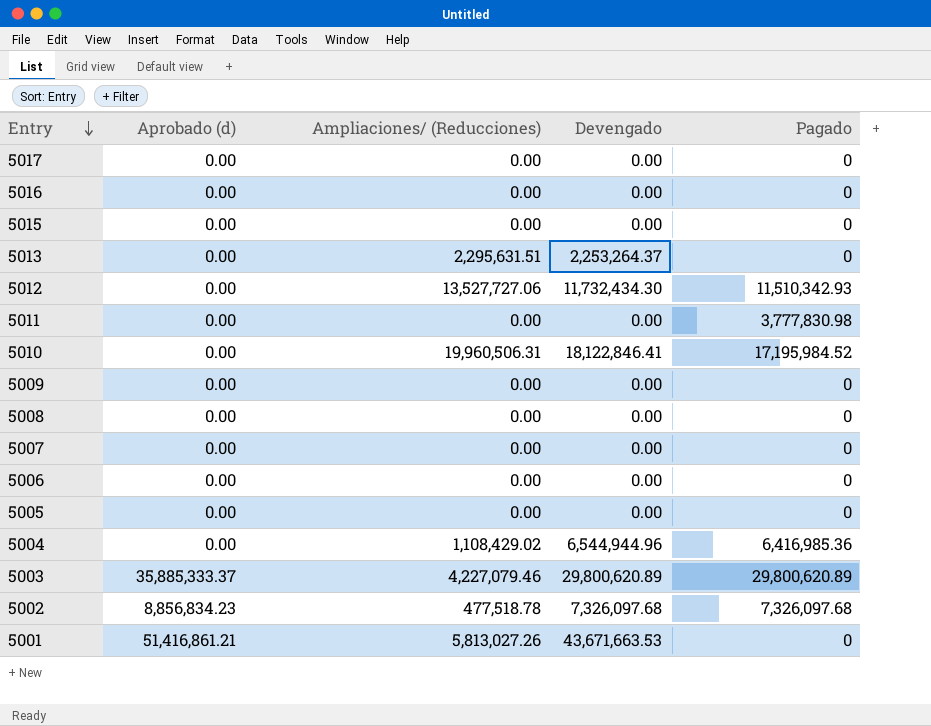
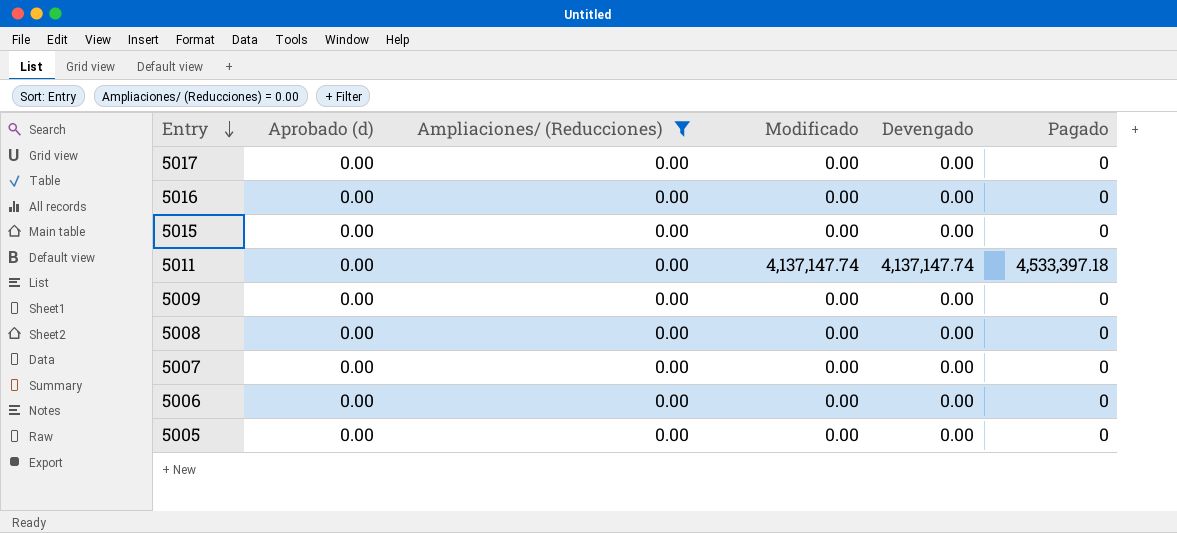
filter: none -> Ampliaciones/ (Reducciones) = 0.00
column Modificado | position: none -> 4
5011 | Devengado: 0.00 -> 4,137,147.74
5011 | Pagado: 3,777,830.98 -> 4,533,397.18

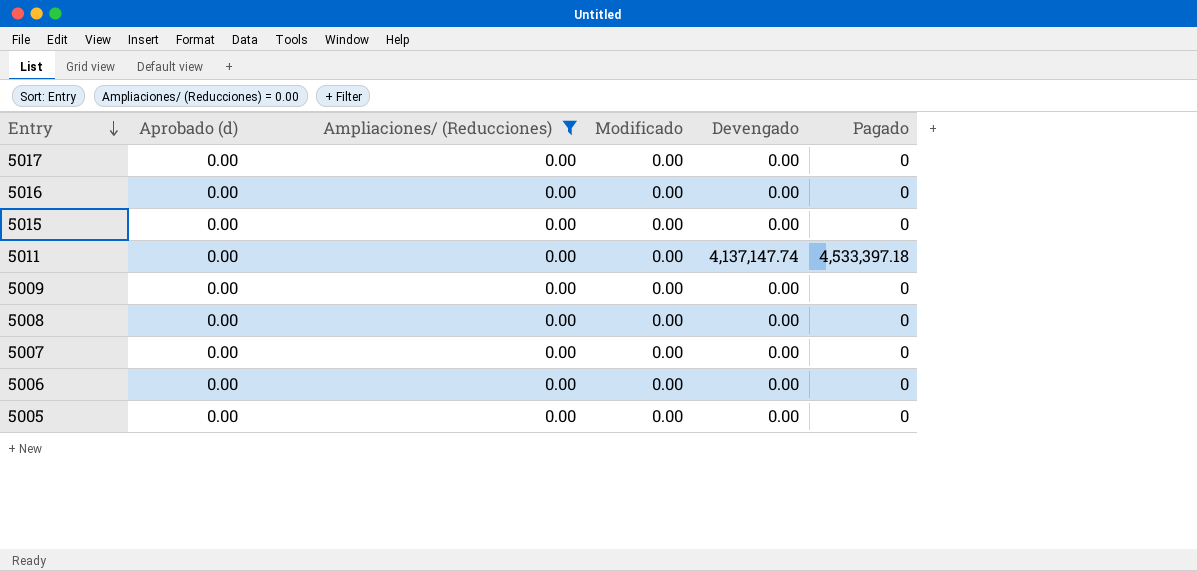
5011 | Modificado: 4,137,147.74 -> 0.00

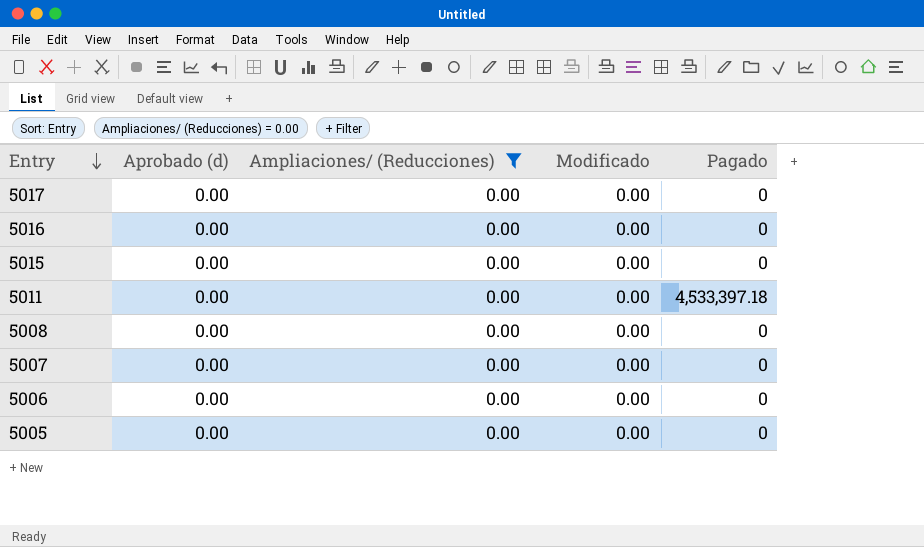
column Devengado | position: 5 -> none
row 5009: 0.00 | 0.00 | 0.00 | 0.00 | 0 -> none

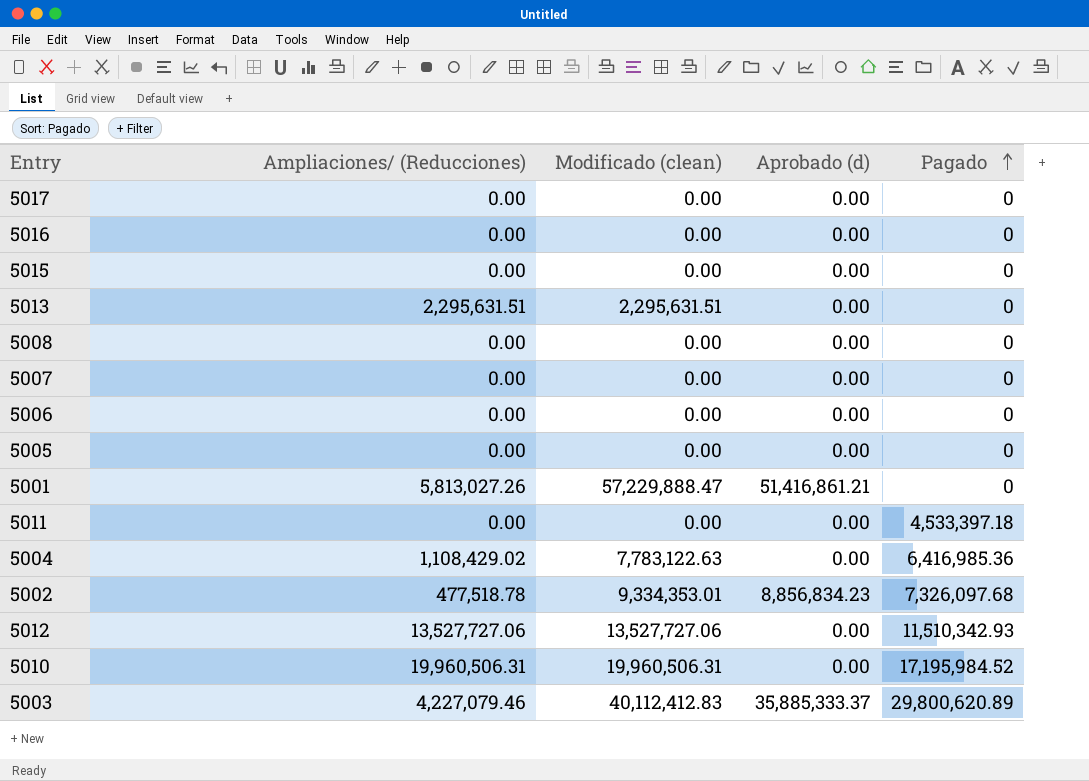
filter: Ampliaciones/ (Reducciones) = 0.00 -> none
row order: Entry descending -> Pagado ascending
column name: Modificado -> Modificado (clean)
column Aprobado (d) | position: 2 -> 4

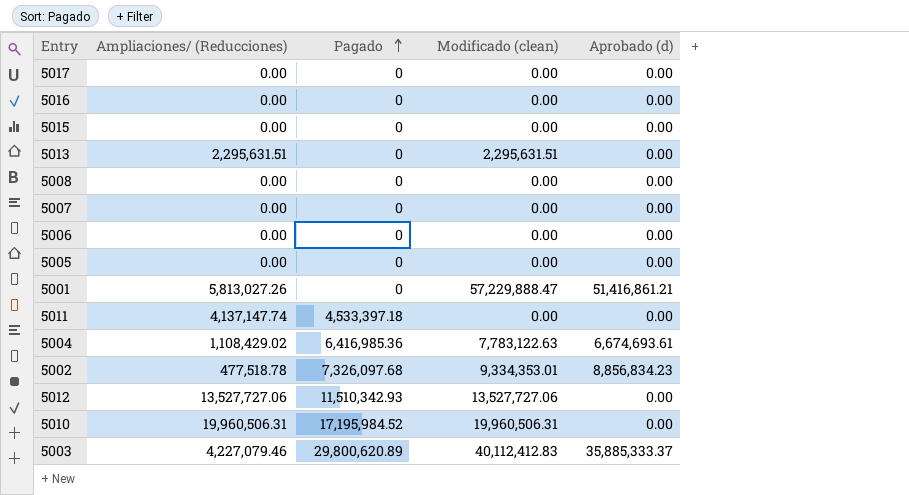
column Pagado | position: 5 -> 3
5011 | Ampliaciones/ (Reducciones): 0.00 -> 4,137,147.74
5004 | Aprobado (d): 0.00 -> 6,674,693.61

